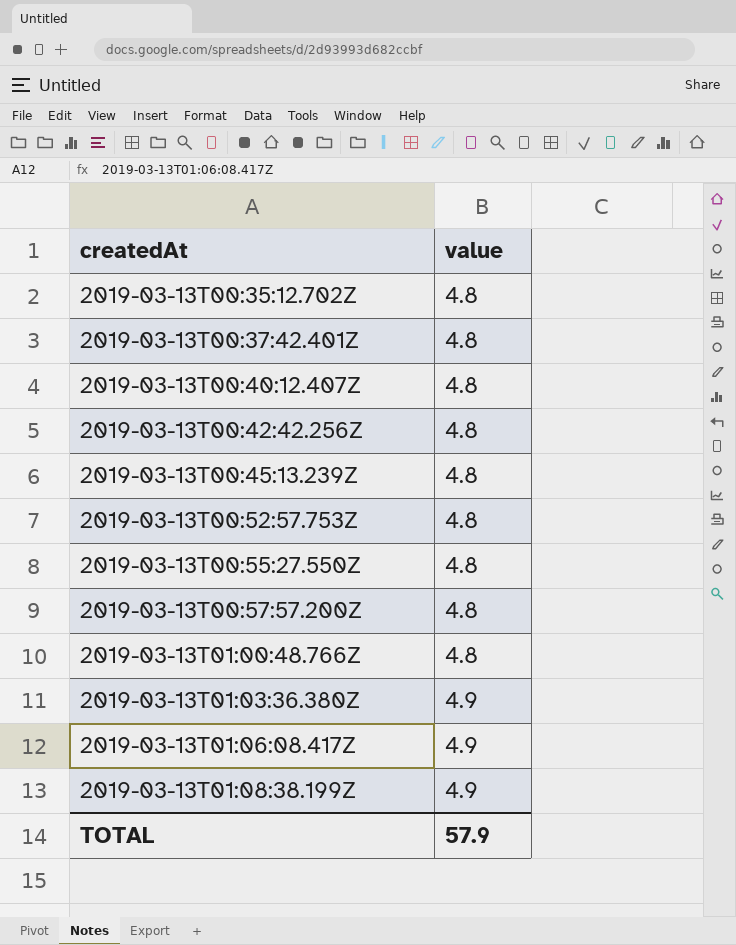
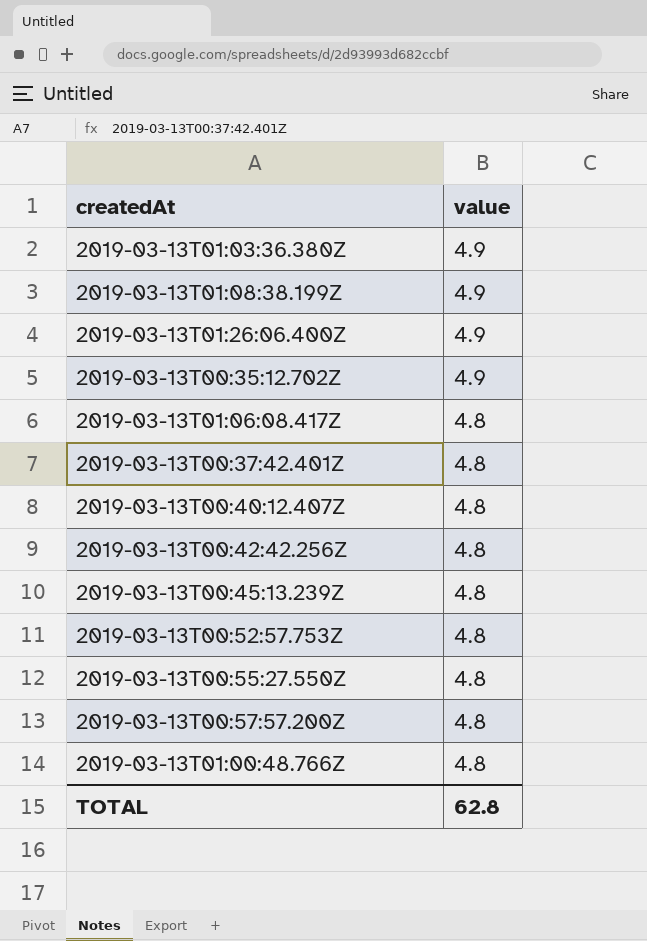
row order: createdAt ascending -> value descending
row 2019-03-13T01:26:06.400Z: none -> 4.9
2019-03-13T00:35:12.702Z | value: 4.8 -> 4.9
2019-03-13T01:06:08.417Z | value: 4.9 -> 4.8
TOTAL | value: 57.9 -> 62.8

